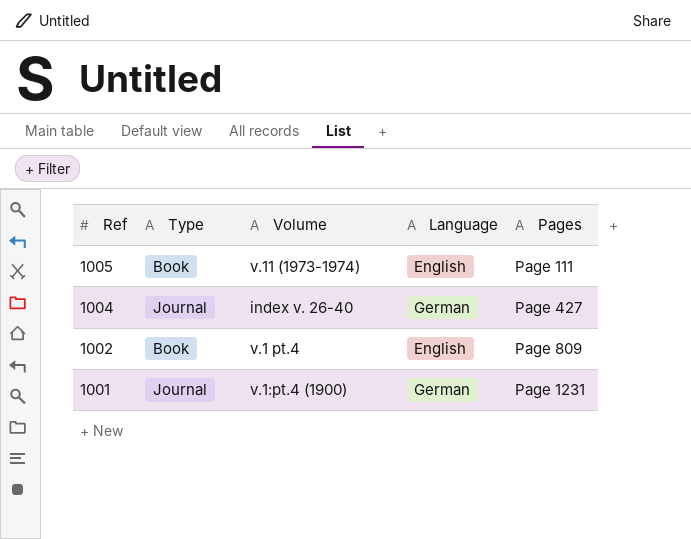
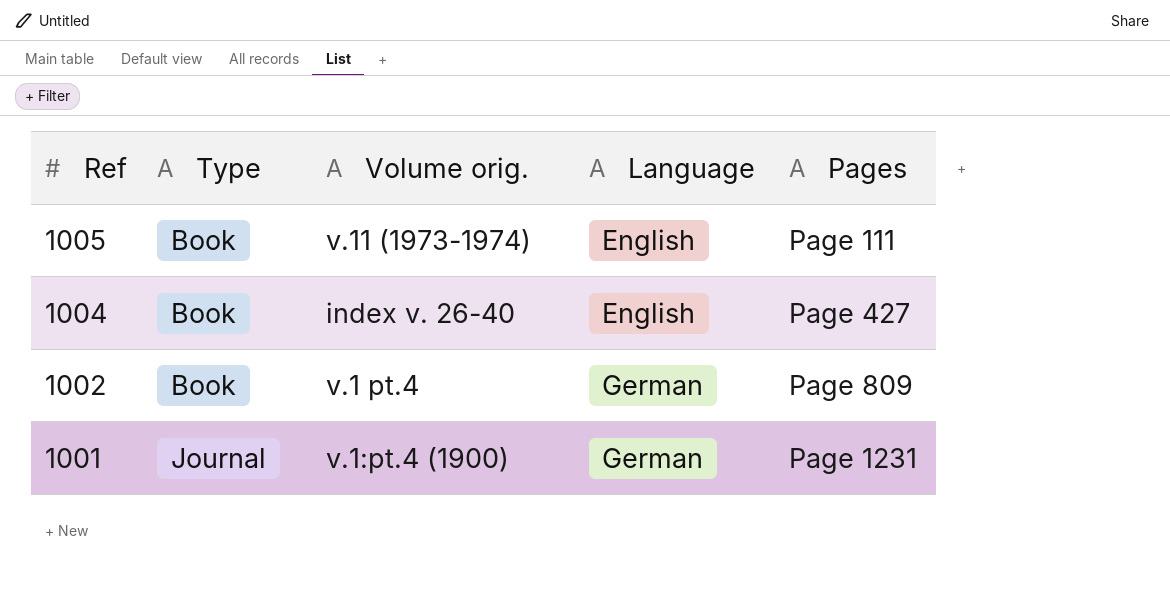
column name: Volume -> Volume orig.
1004 | Type: Journal -> Book
1004 | Language: German -> English
1002 | Language: English -> German

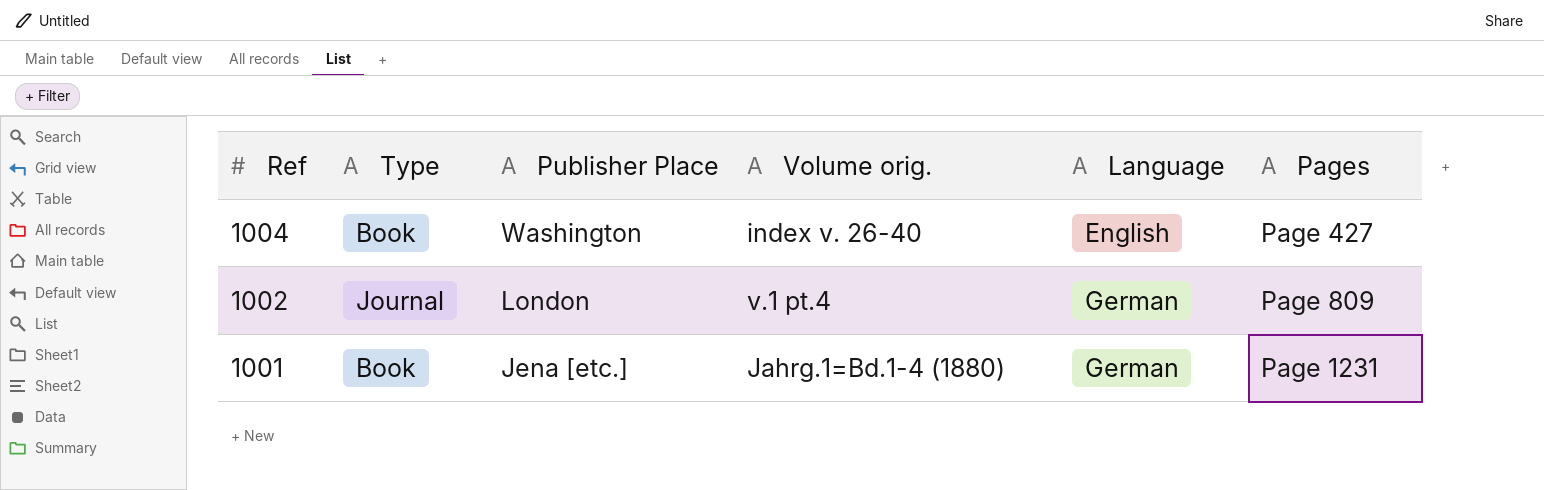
column Publisher Place | position: none -> 3
row 1005: Book | v.11 (1973-1974) | English | Page 111 -> none
1002 | Type: Book -> Journal
1001 | Type: Journal -> Book
1001 | Volume orig.: v.1:pt.4 (1900) -> Jahrg.1=Bd.1-4 (1880)

